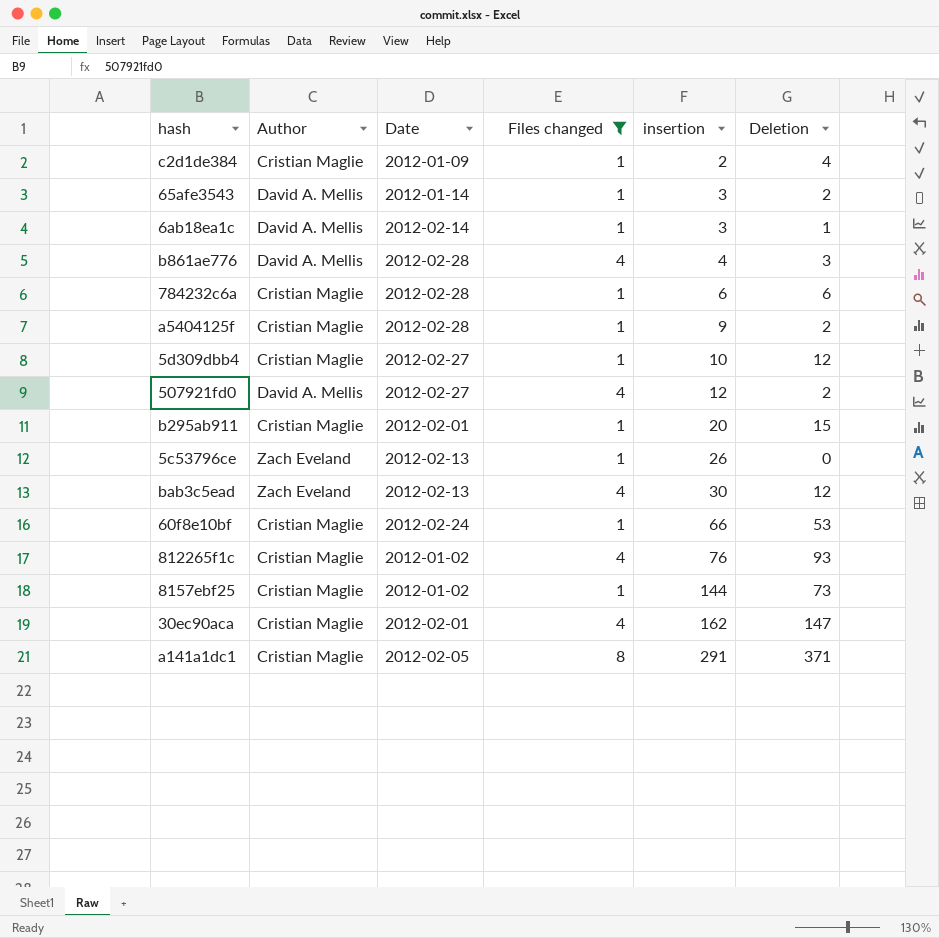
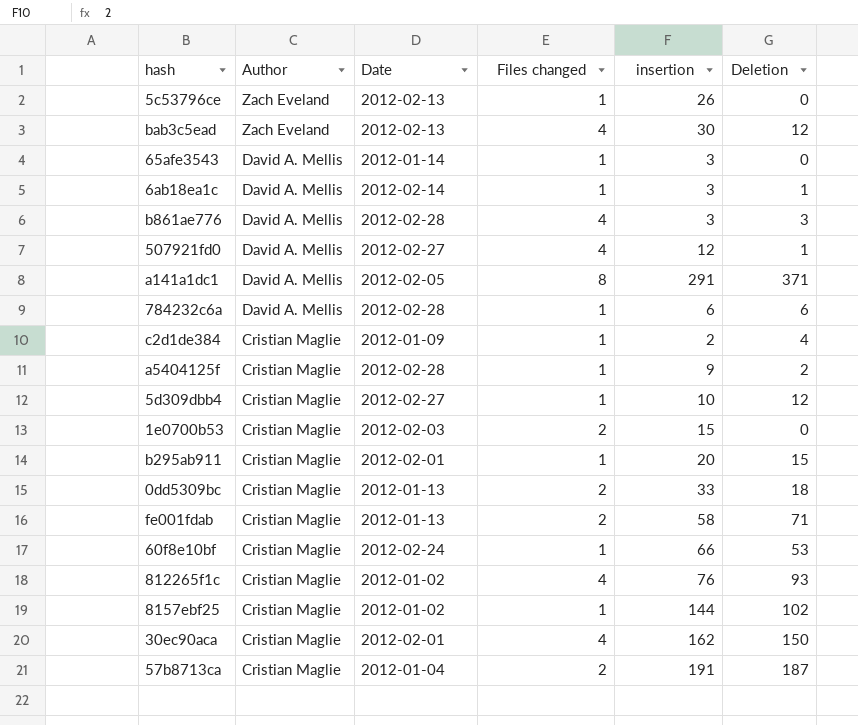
filter: Files changed != 2 -> none
row order: insertion ascending -> Author descending
65afe3543 | Deletion: 2 -> 0
b861ae776 | insertion: 4 -> 3
507921fd0 | Deletion: 2 -> 1
a141a1dc1 | Author: Cristian Maglie -> David A. Mellis
784232c6a | Author: Cristian Maglie -> David A. Mellis
8157ebf25 | Deletion: 73 -> 102
30ec90aca | Deletion: 147 -> 150

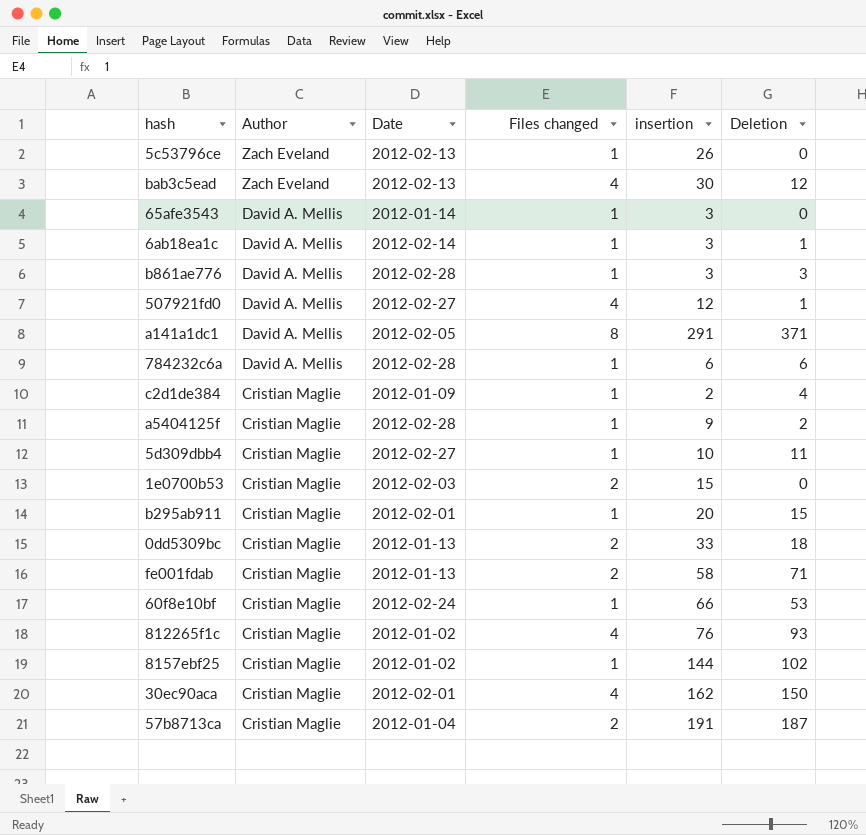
b861ae776 | Files changed: 4 -> 1
5d309dbb4 | Deletion: 12 -> 11

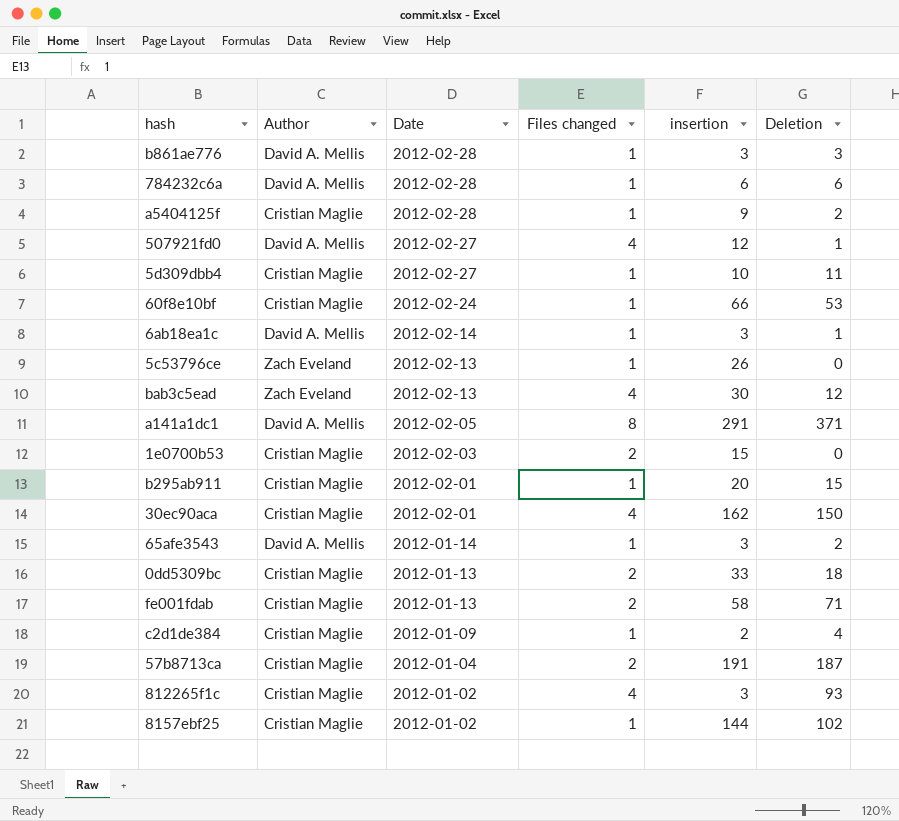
row order: Author descending -> Date descending
65afe3543 | Deletion: 0 -> 2
812265f1c | insertion: 76 -> 3

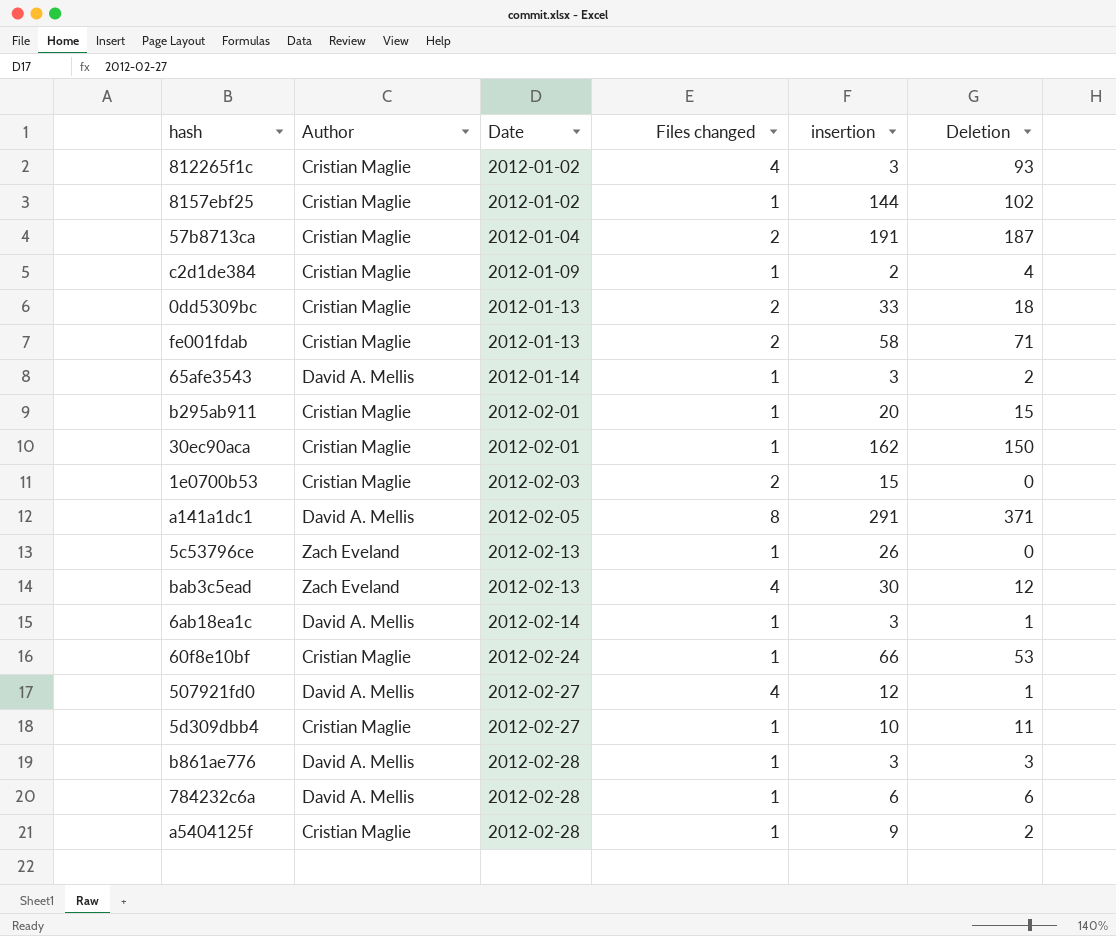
row order: Date descending -> Date ascending
30ec90aca | Files changed: 4 -> 1

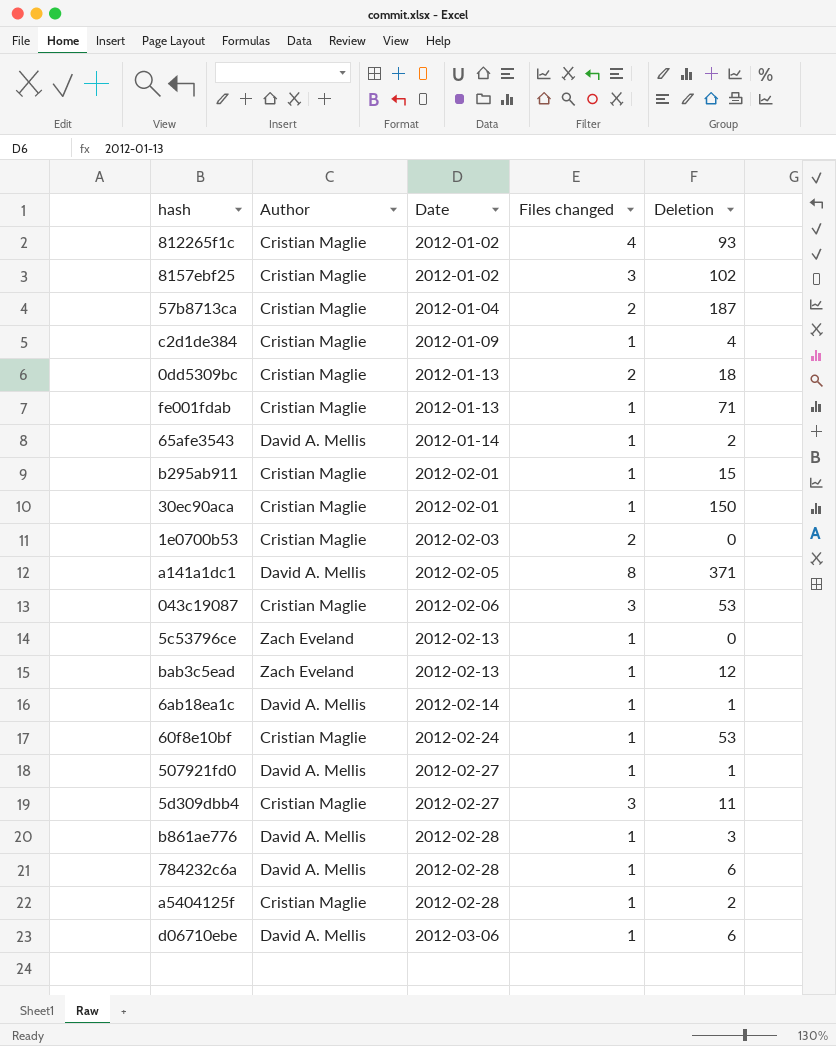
column insertion | position: 5 -> none
8157ebf25 | Files changed: 1 -> 3
fe001fdab | Files changed: 2 -> 1
row 043c19087: none -> Cristian Maglie | 2012-02-06 | 3 | 53
bab3c5ead | Files changed: 4 -> 1
507921fd0 | Files changed: 4 -> 1
5d309dbb4 | Files changed: 1 -> 3
row d06710ebe: none -> David A. Mellis | 2012-03-06 | 1 | 6

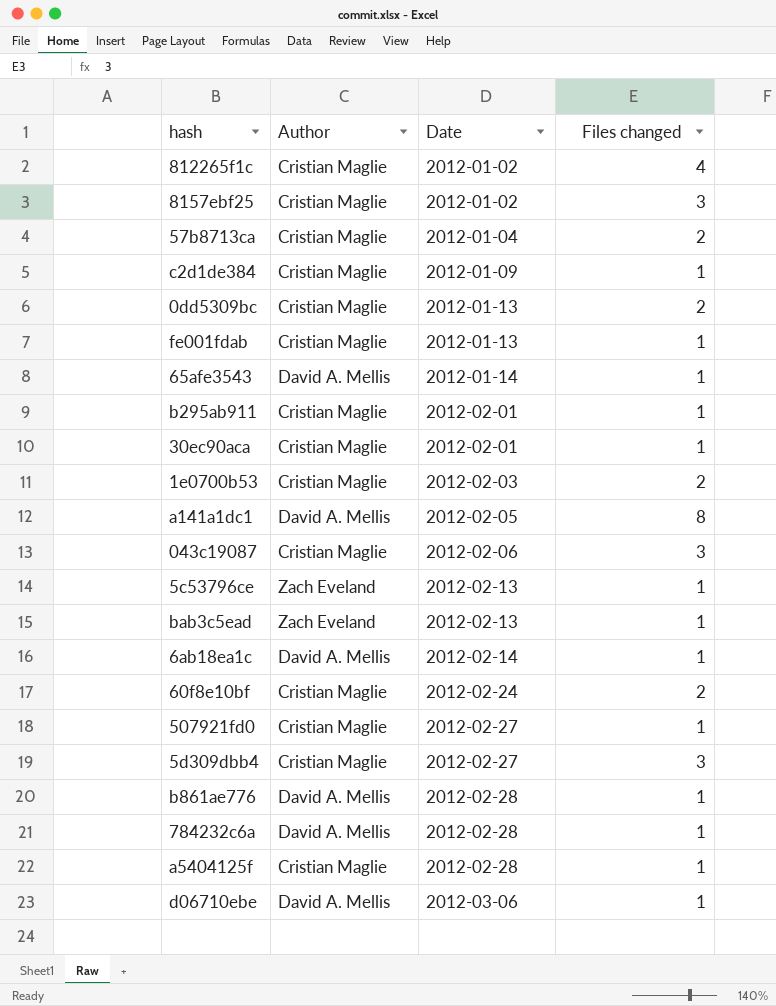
column Deletion | position: 5 -> none
60f8e10bf | Files changed: 1 -> 2
507921fd0 | Author: David A. Mellis -> Cristian Maglie

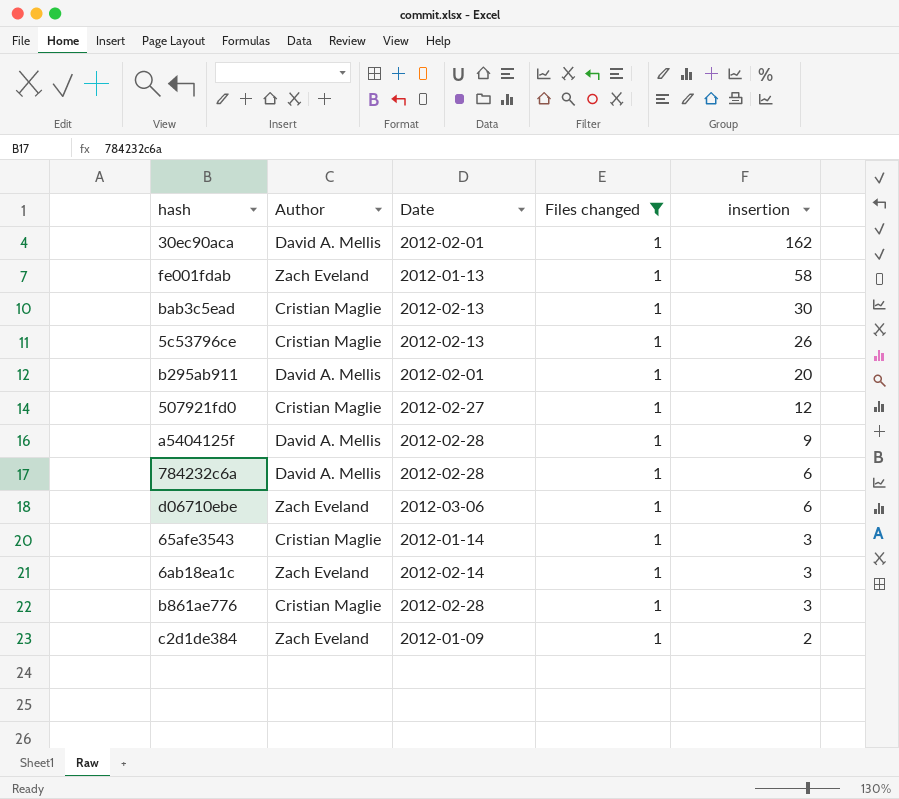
filter: none -> Files changed = 1
row order: Date ascending -> insertion descending
column insertion | position: none -> 5
30ec90aca | Author: Cristian Maglie -> David A. Mellis
fe001fdab | Author: Cristian Maglie -> Zach Eveland
bab3c5ead | Author: Zach Eveland -> Cristian Maglie
5c53796ce | Author: Zach Eveland -> Cristian Maglie
b295ab911 | Author: Cristian Maglie -> David A. Mellis
a5404125f | Author: Cristian Maglie -> David A. Mellis
d06710ebe | Author: David A. Mellis -> Zach Eveland
65afe3543 | Author: David A. Mellis -> Cristian Maglie
6ab18ea1c | Author: David A. Mellis -> Zach Eveland
b861ae776 | Author: David A. Mellis -> Cristian Maglie
c2d1de384 | Author: Cristian Maglie -> Zach Eveland

